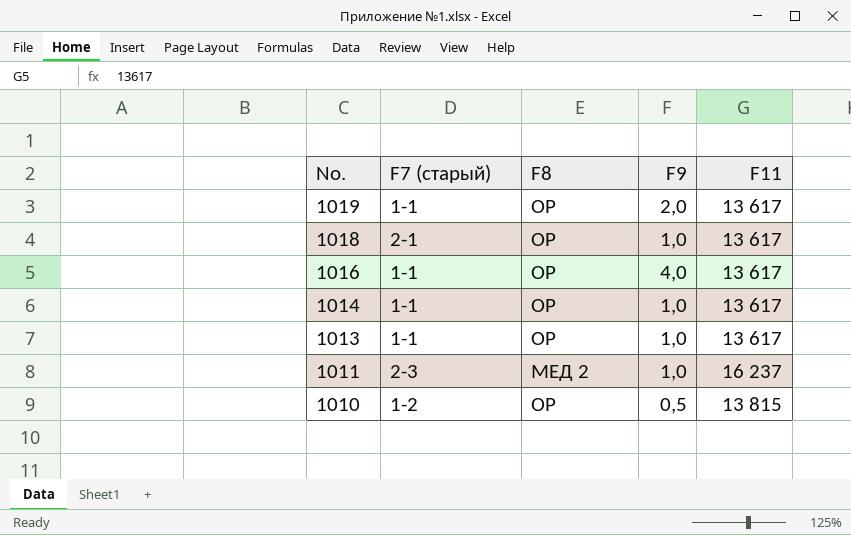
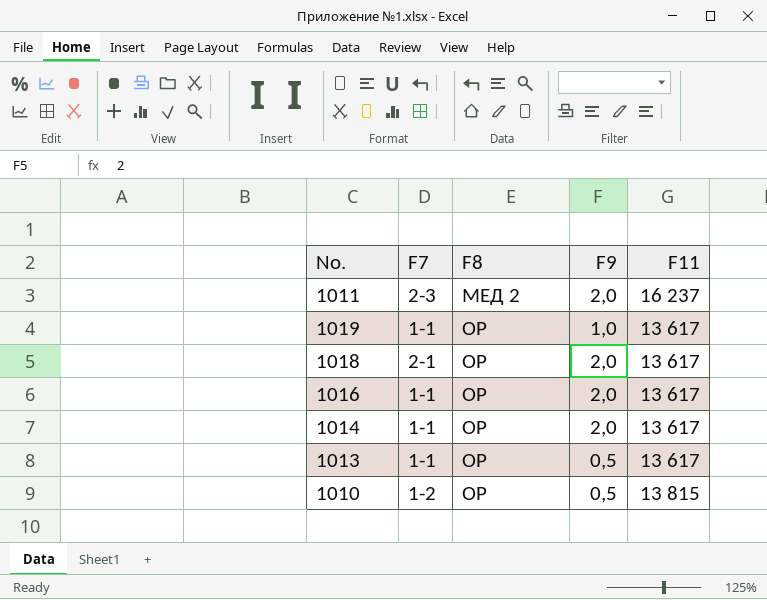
row order: No. descending -> F8 ascending
column name: F7 (старый) -> F7
1011 | F9: 1,0 -> 2,0
1019 | F9: 2,0 -> 1,0
1018 | F9: 1,0 -> 2,0
1016 | F9: 4,0 -> 2,0
1014 | F9: 1,0 -> 2,0
1013 | F9: 1,0 -> 0,5

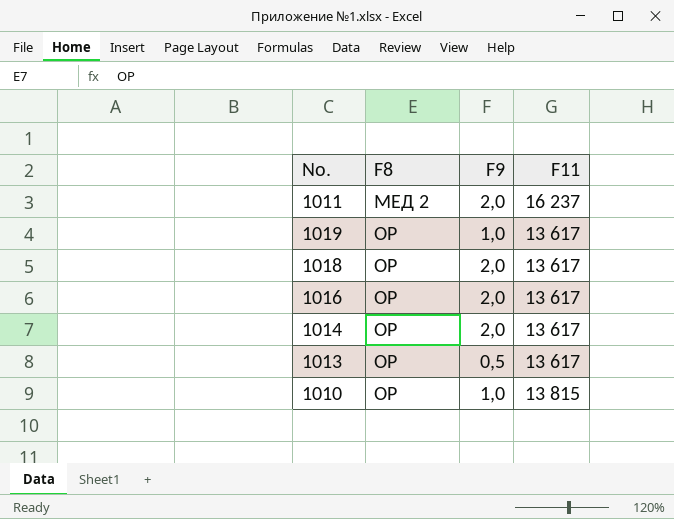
column F7 | position: 2 -> none
1010 | F9: 0,5 -> 1,0

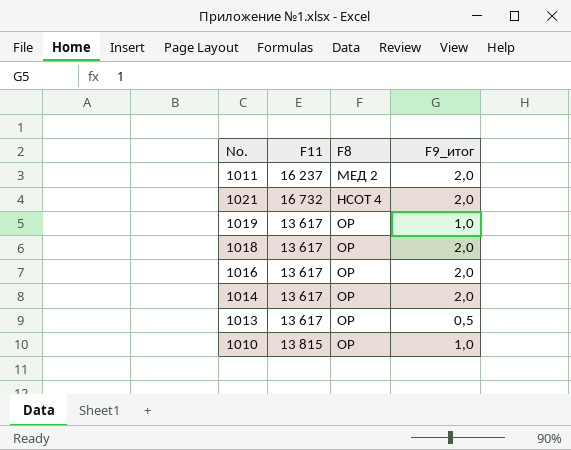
column F11 | position: 4 -> 2
column name: F9 -> F9_итог
row 1021: none -> 16 732 | НСОТ 4 | 2,0

